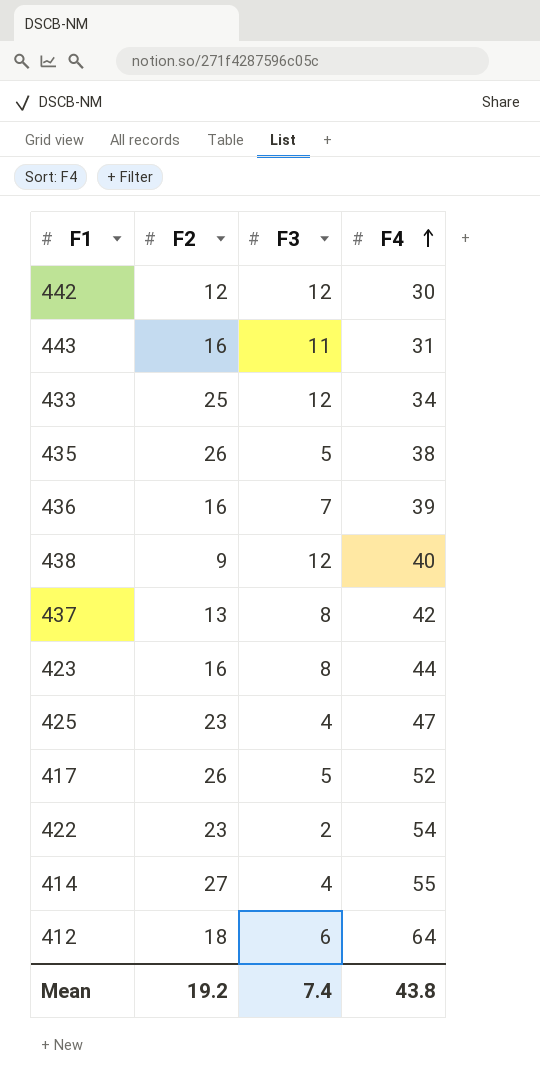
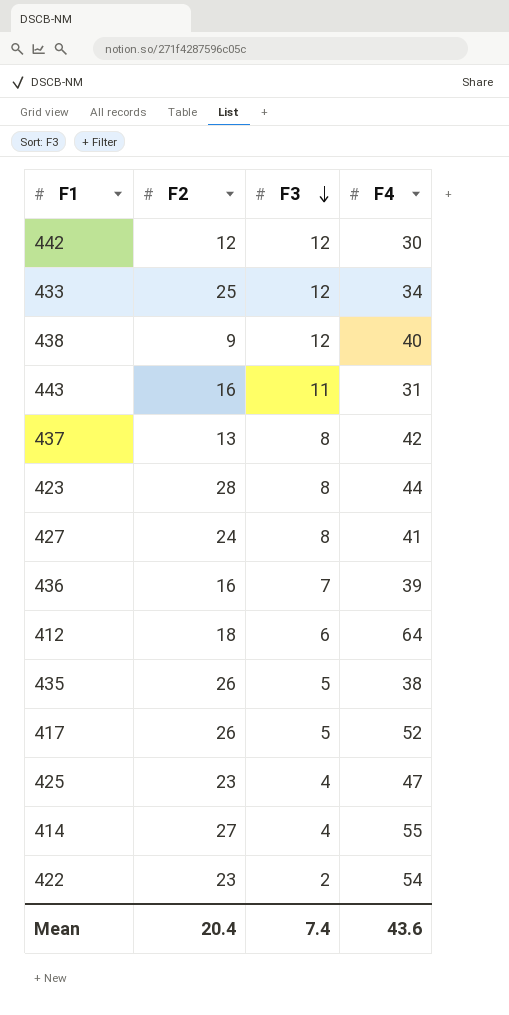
row order: F4 ascending -> F3 descending
423 | F2: 16 -> 28
row 427: none -> 24 | 8 | 41
Mean | F2: 19.2 -> 20.4
Mean | F4: 43.8 -> 43.6

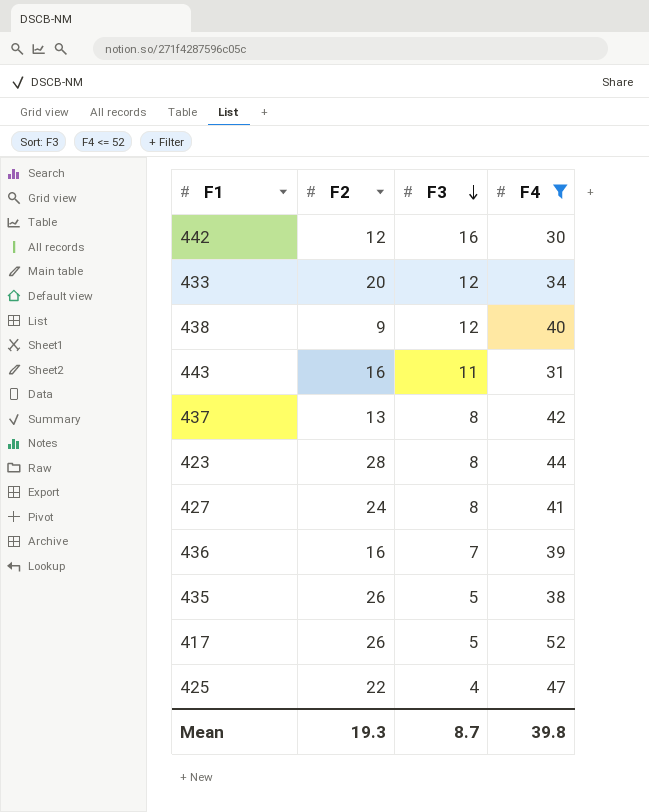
filter: none -> F4 <= 52
442 | F3: 12 -> 16
433 | F2: 25 -> 20
425 | F2: 23 -> 22
Mean | F2: 20.4 -> 19.3
Mean | F3: 7.4 -> 8.7
Mean | F4: 43.6 -> 39.8

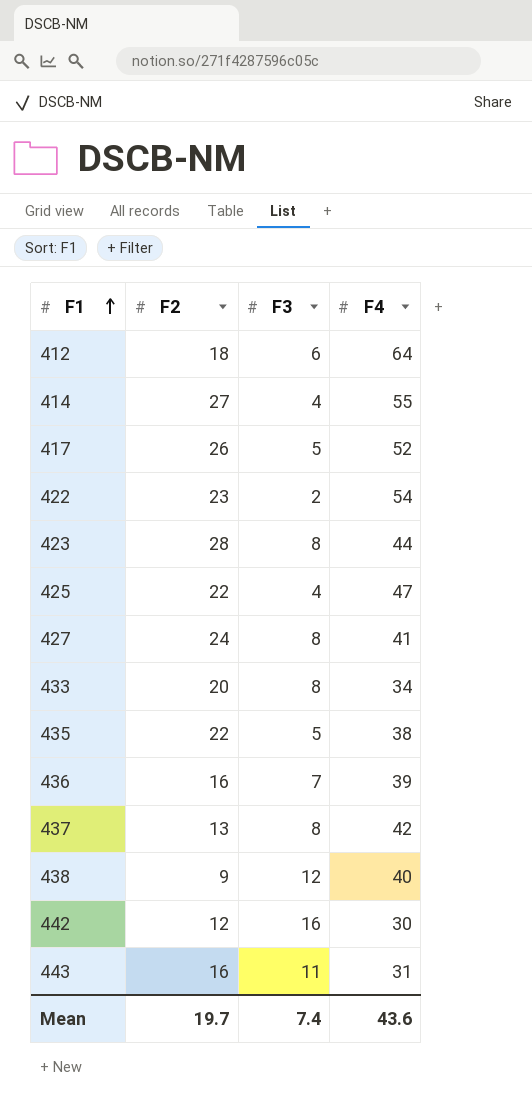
filter: F4 <= 52 -> none
row order: F3 descending -> F1 ascending
433 | F3: 12 -> 8
435 | F2: 26 -> 22
Mean | F2: 19.3 -> 19.7
Mean | F3: 8.7 -> 7.4
Mean | F4: 39.8 -> 43.6

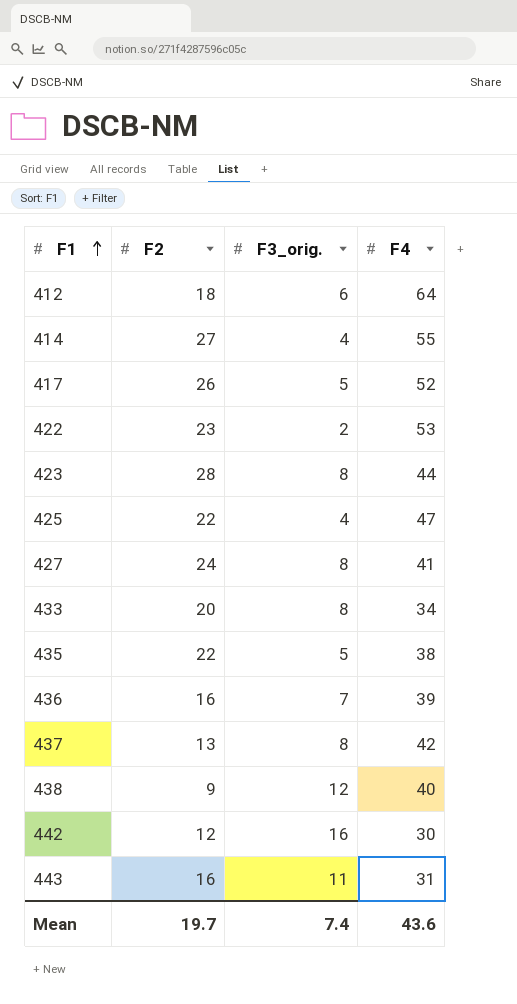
column name: F3 -> F3_orig.
422 | F4: 54 -> 53

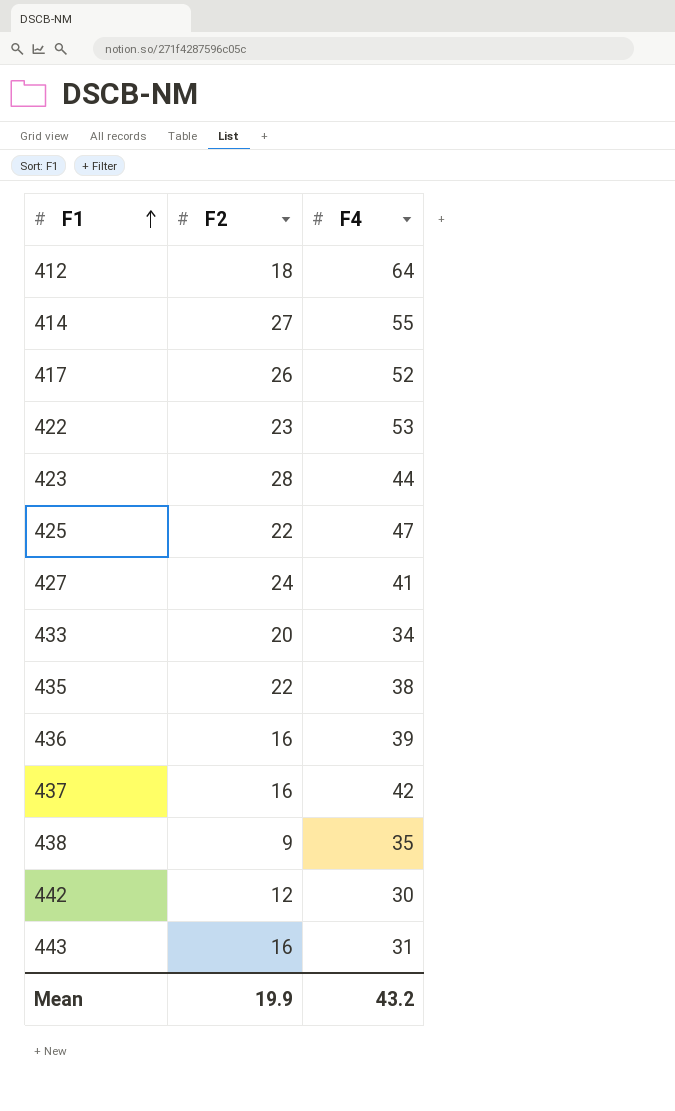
column F3_orig. | position: 3 -> none
437 | F2: 13 -> 16
438 | F4: 40 -> 35
Mean | F2: 19.7 -> 19.9
Mean | F4: 43.6 -> 43.2

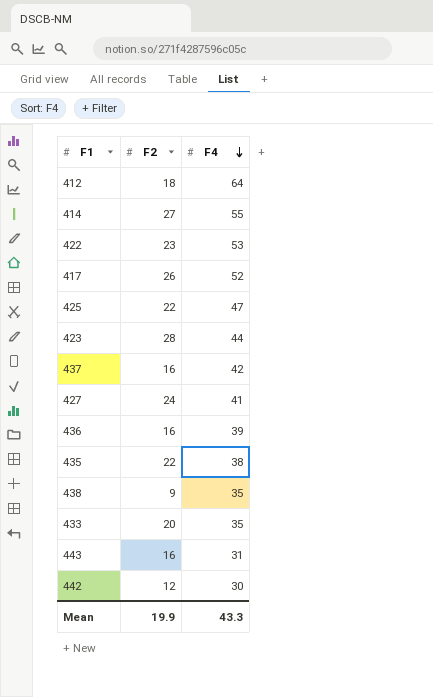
row order: F1 ascending -> F4 descending
433 | F4: 34 -> 35
Mean | F4: 43.2 -> 43.3

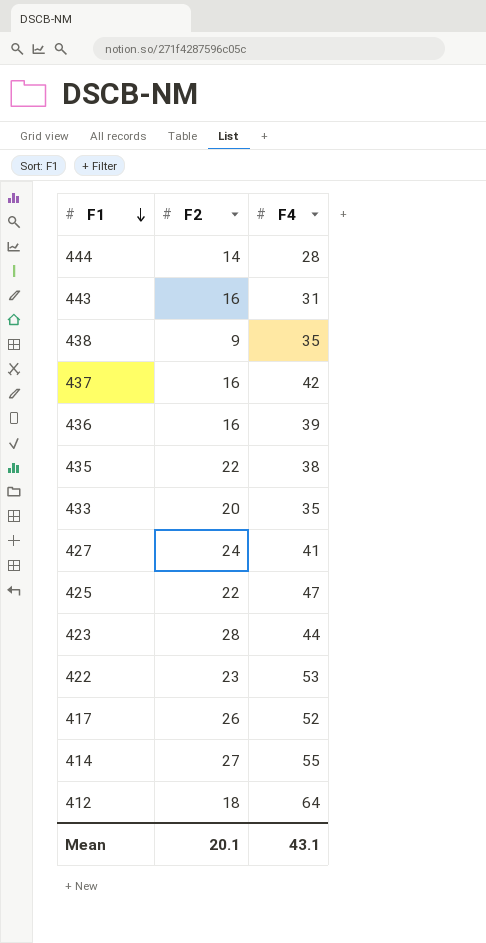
row order: F4 descending -> F1 descending
row 442: 12 | 30 -> none
row 444: none -> 14 | 28
Mean | F2: 19.9 -> 20.1
Mean | F4: 43.3 -> 43.1

